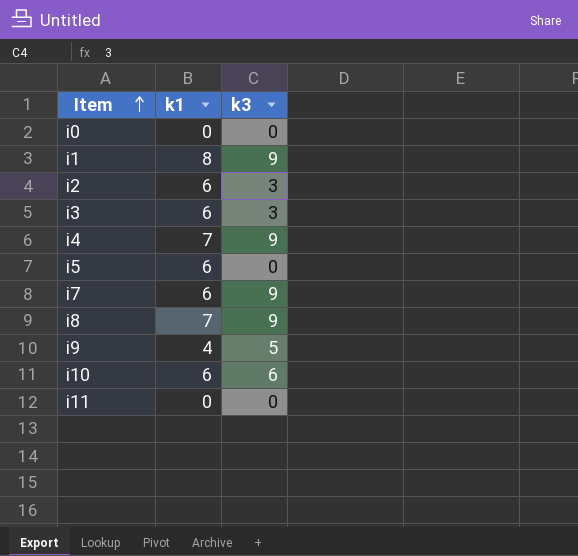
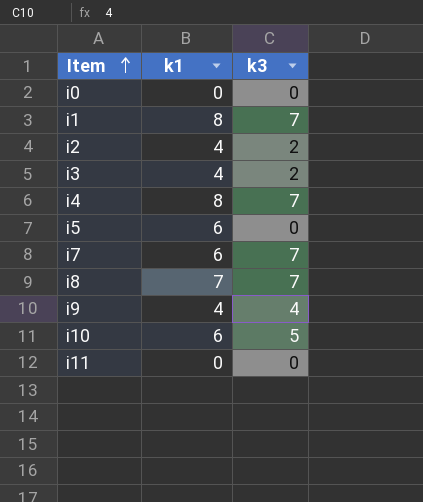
i1 | k3: 9 -> 7
i2 | k1: 6 -> 4
i2 | k3: 3 -> 2
i3 | k1: 6 -> 4
i3 | k3: 3 -> 2
i4 | k1: 7 -> 8
i4 | k3: 9 -> 7
i7 | k3: 9 -> 7
i8 | k3: 9 -> 7
i9 | k3: 5 -> 4
i10 | k3: 6 -> 5

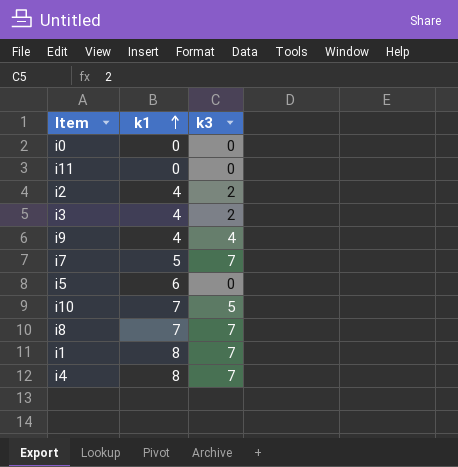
row order: Item ascending -> k1 ascending
i7 | k1: 6 -> 5
i10 | k1: 6 -> 7

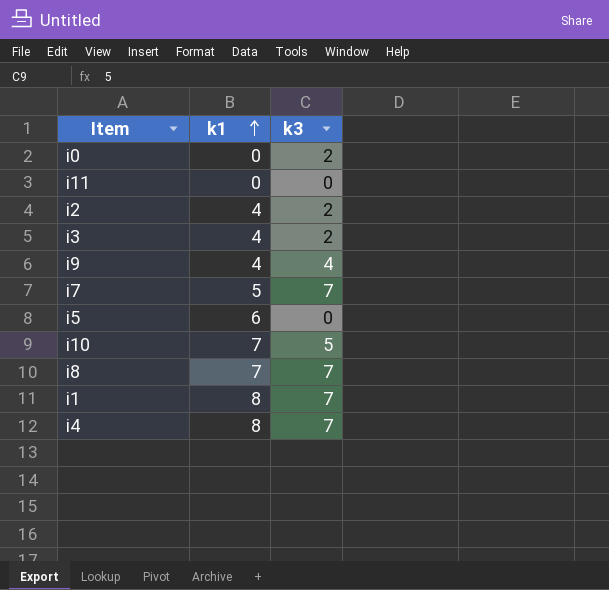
i0 | k3: 0 -> 2

